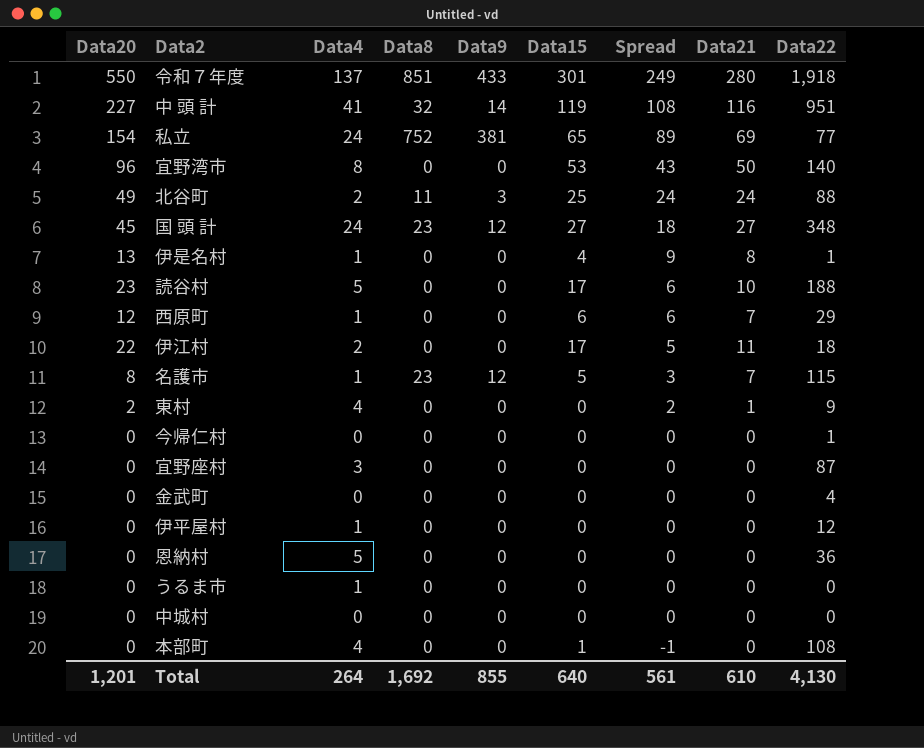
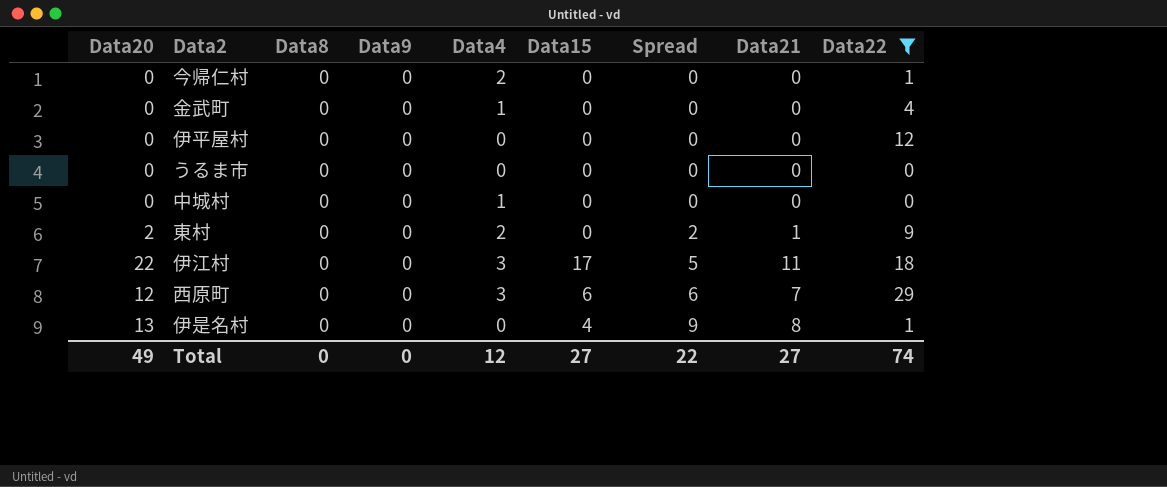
filter: none -> Data22 <= 29
row order: Spread descending -> Spread ascending
column Data4 | position: 3 -> 5
今帰仁村 | Data4: 0 -> 2
金武町 | Data4: 0 -> 1
伊平屋村 | Data4: 1 -> 0
うるま市 | Data4: 1 -> 0
中城村 | Data4: 0 -> 1
東村 | Data4: 4 -> 2
伊江村 | Data4: 2 -> 3
西原町 | Data4: 1 -> 3
伊是名村 | Data4: 1 -> 0
Total | Data20: 1,201 -> 49
Total | Data8: 1,692 -> 0
Total | Data9: 855 -> 0
Total | Data4: 264 -> 12
Total | Data15: 640 -> 27
Total | Spread: 561 -> 22
Total | Data21: 610 -> 27
Total | Data22: 4,130 -> 74

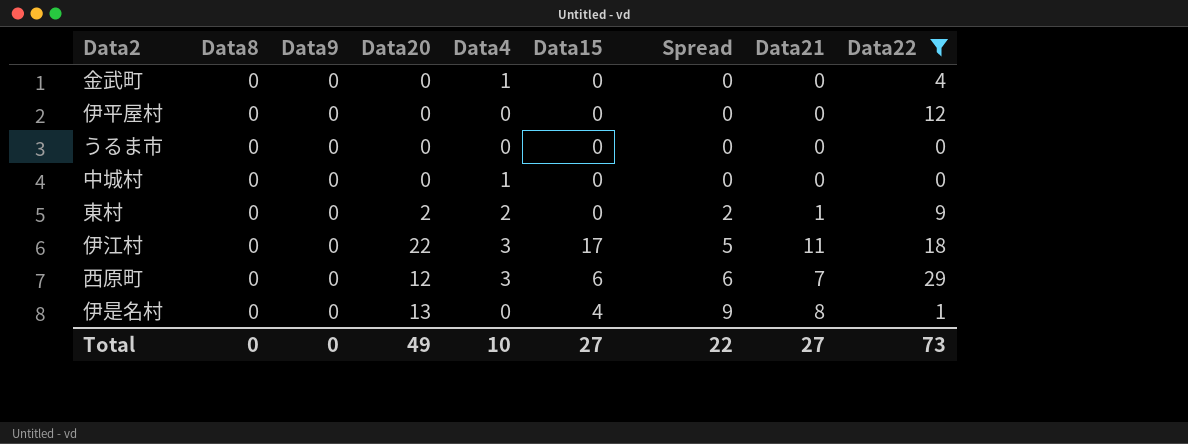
column Data20 | position: 1 -> 4
row 今帰仁村: 0 | 0 | 0 | 2 | 0 | 0 | 0 | 1 -> none
Total | Data4: 12 -> 10
Total | Data22: 74 -> 73

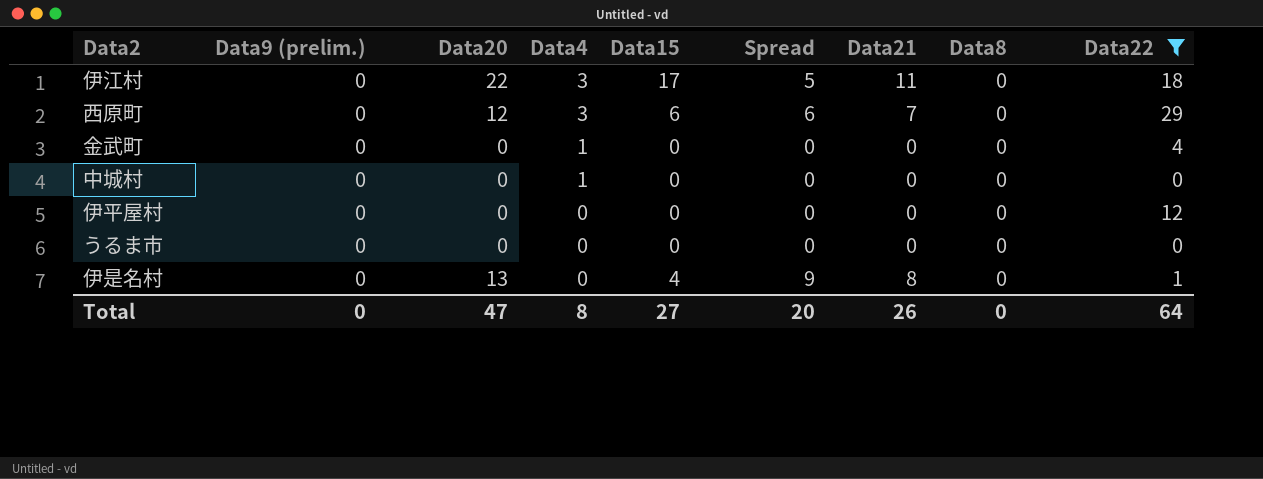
row order: Spread ascending -> Data4 descending
column name: Data9 -> Data9 (prelim.)
column Data8 | position: 2 -> 8
row 東村: 0 | 0 | 2 | 2 | 0 | 2 | 1 | 9 -> none
Total | Data20: 49 -> 47
Total | Data4: 10 -> 8
Total | Spread: 22 -> 20
Total | Data21: 27 -> 26
Total | Data22: 73 -> 64

